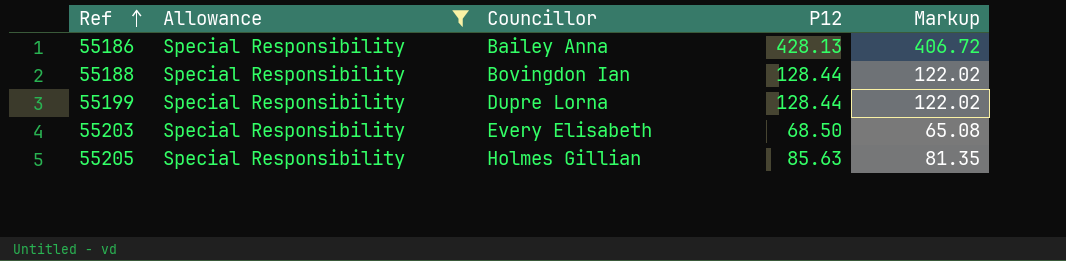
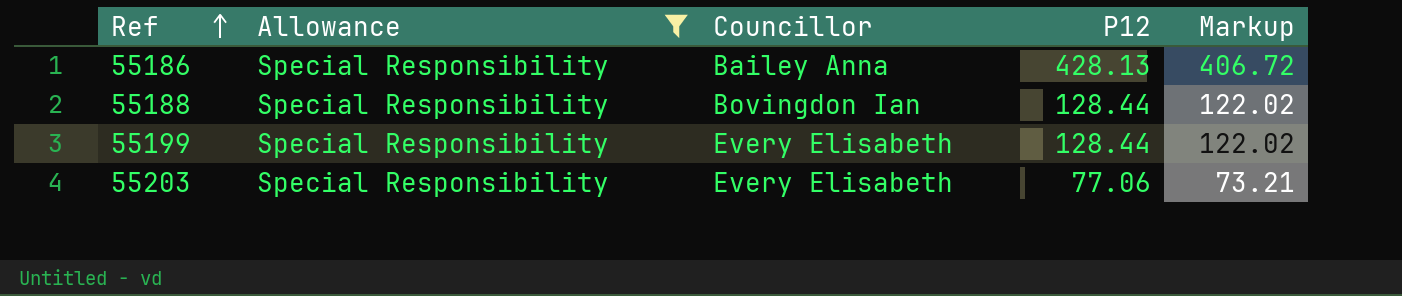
row 55205: Special Responsibility | Holmes Gillian | 85.63 | 81.35 -> none
55199 | Councillor: Dupre Lorna -> Every Elisabeth
55203 | P12: 68.50 -> 77.06
55203 | Markup: 65.08 -> 73.21

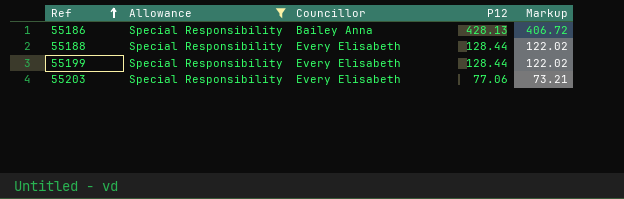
55188 | Councillor: Bovingdon Ian -> Every Elisabeth

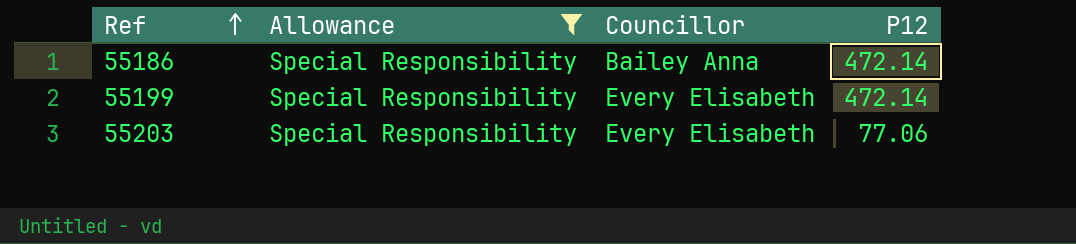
column Markup | formula: [P12] * 0.95 -> none
row 55188: Special Responsibility | Every Elisabeth | 128.44 | 122.02 -> none
55186 | P12: 428.13 -> 472.14
55199 | P12: 128.44 -> 472.14

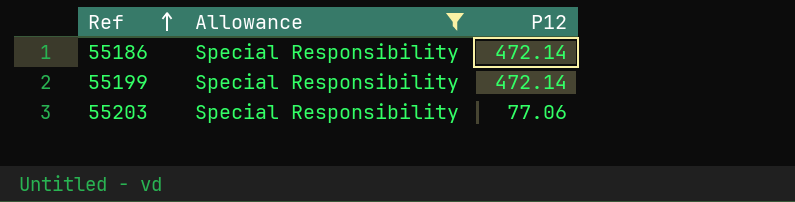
column Councillor | position: 3 -> none

